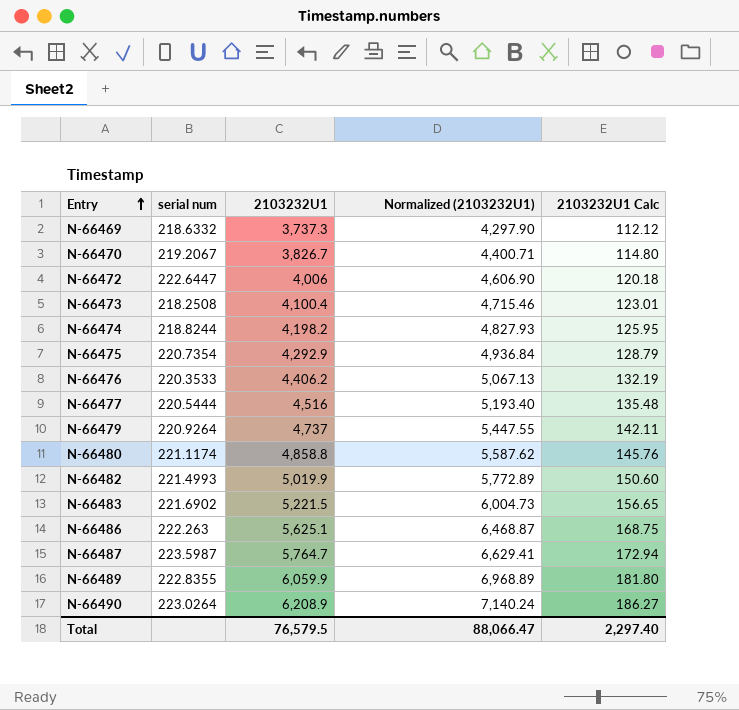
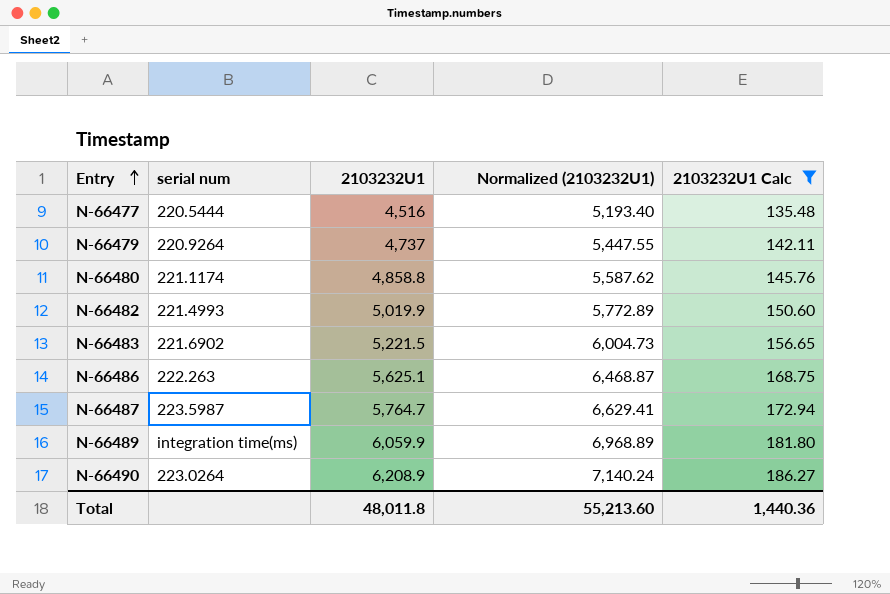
filter: none -> 2103232U1 Calc >= 135.48
N-66489 | serial num: 222.8355 -> integration time(ms)
Total | 2103232U1: 76,579.5 -> 48,011.8
Total | Normalized (2103232U1): 88,066.47 -> 55,213.60
Total | 2103232U1 Calc: 2,297.40 -> 1,440.36

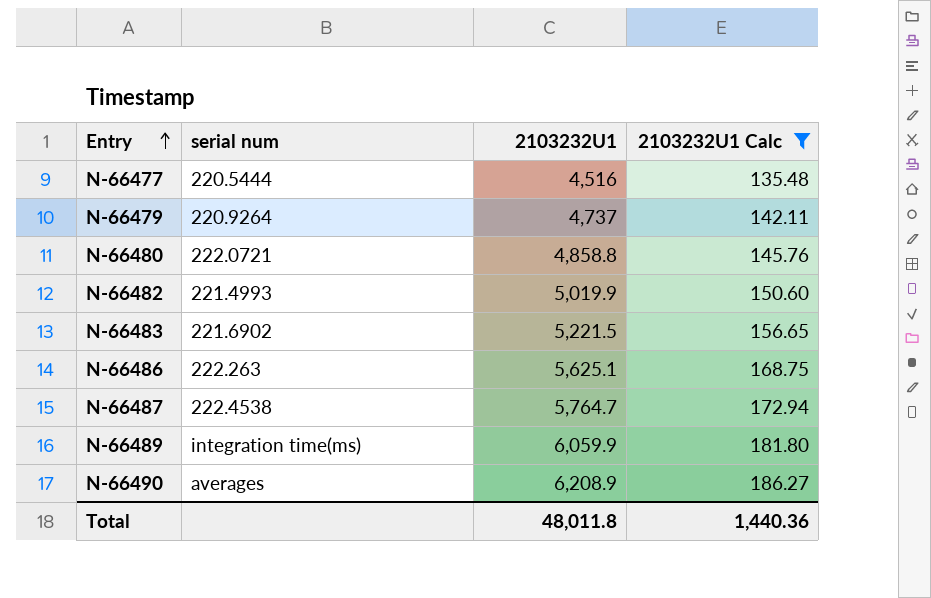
column Normalized (2103232U1) | formula: [2103232U1] * 1.15 -> none
N-66480 | serial num: 221.1174 -> 222.0721
N-66487 | serial num: 223.5987 -> 222.4538
N-66490 | serial num: 223.0264 -> averages

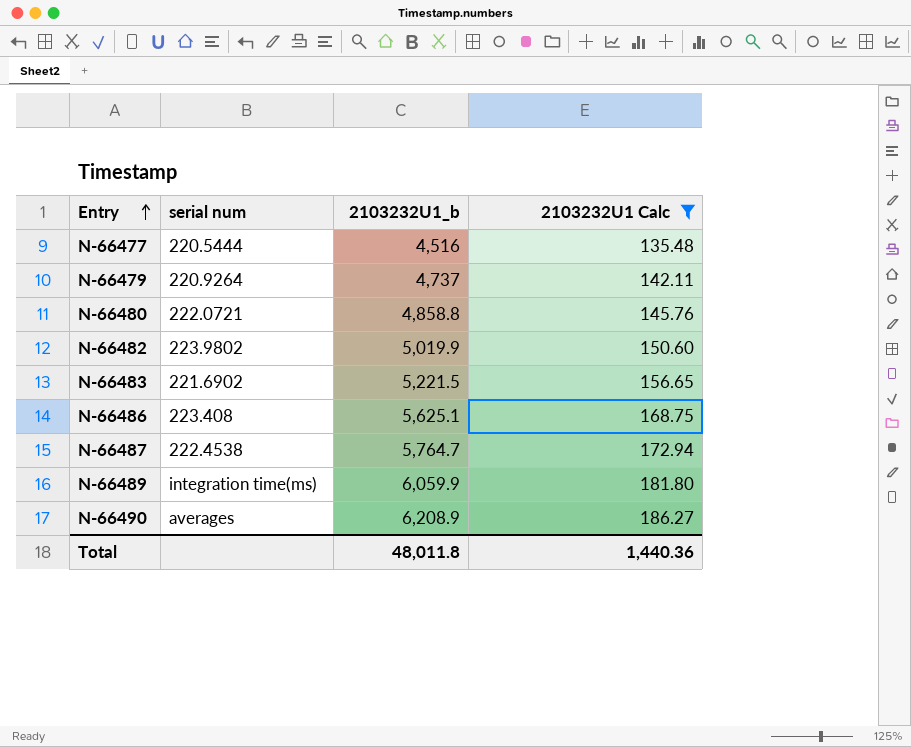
column name: 2103232U1 -> 2103232U1_b
N-66482 | serial num: 221.4993 -> 223.9802
N-66486 | serial num: 222.263 -> 223.408

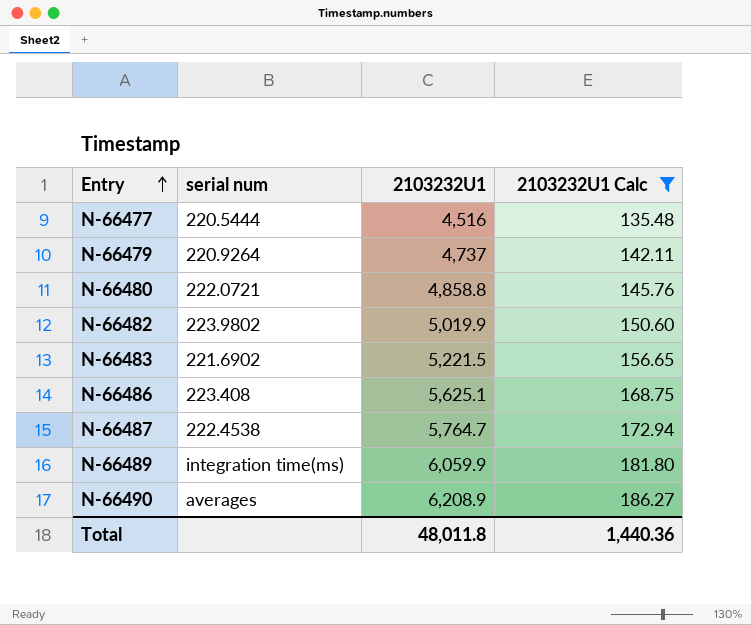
column name: 2103232U1_b -> 2103232U1

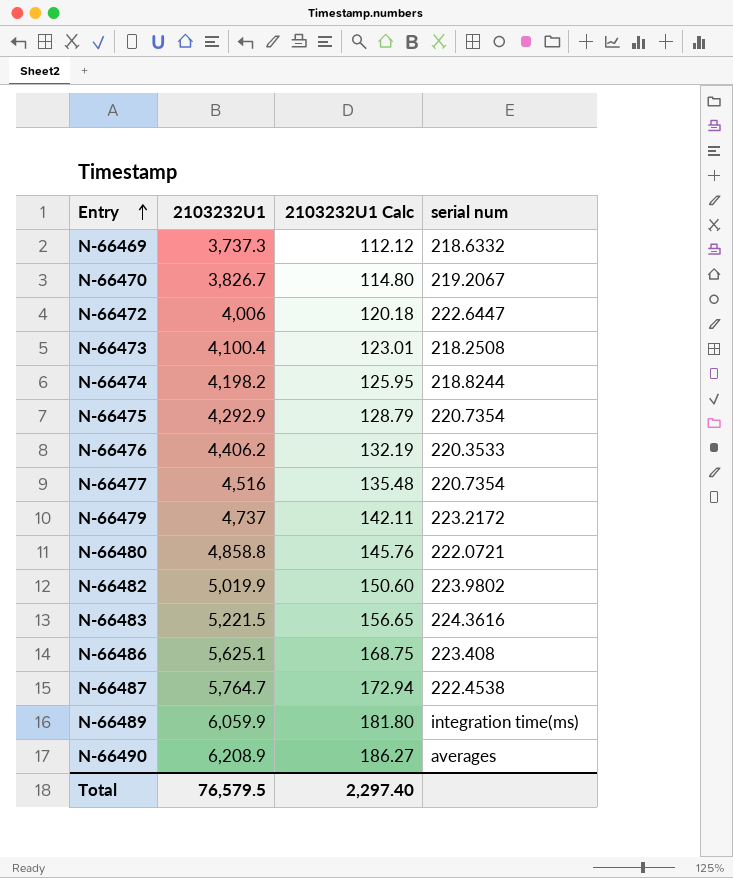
filter: 2103232U1 Calc >= 135.48 -> none
column serial num | position: 2 -> 4
N-66477 | serial num: 220.5444 -> 220.7354
N-66479 | serial num: 220.9264 -> 223.2172
N-66483 | serial num: 221.6902 -> 224.3616
Total | 2103232U1: 48,011.8 -> 76,579.5
Total | 2103232U1 Calc: 1,440.36 -> 2,297.40

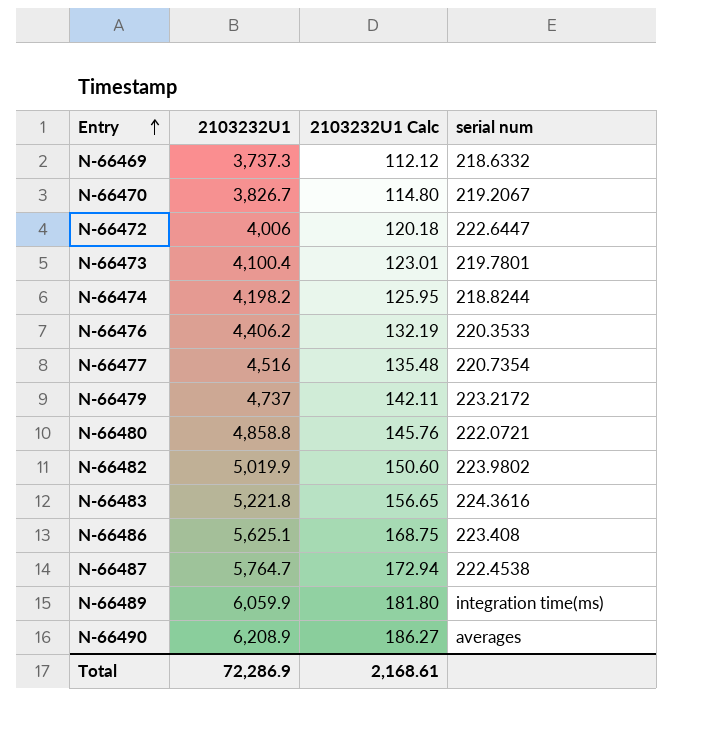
row N-66475: 4,292.9 | 128.79 | 220.7354 -> none
N-66473 | serial num: 218.2508 -> 219.7801
N-66483 | 2103232U1: 5,221.5 -> 5,221.8
Total | 2103232U1: 76,579.5 -> 72,286.9
Total | 2103232U1 Calc: 2,297.40 -> 2,168.61

